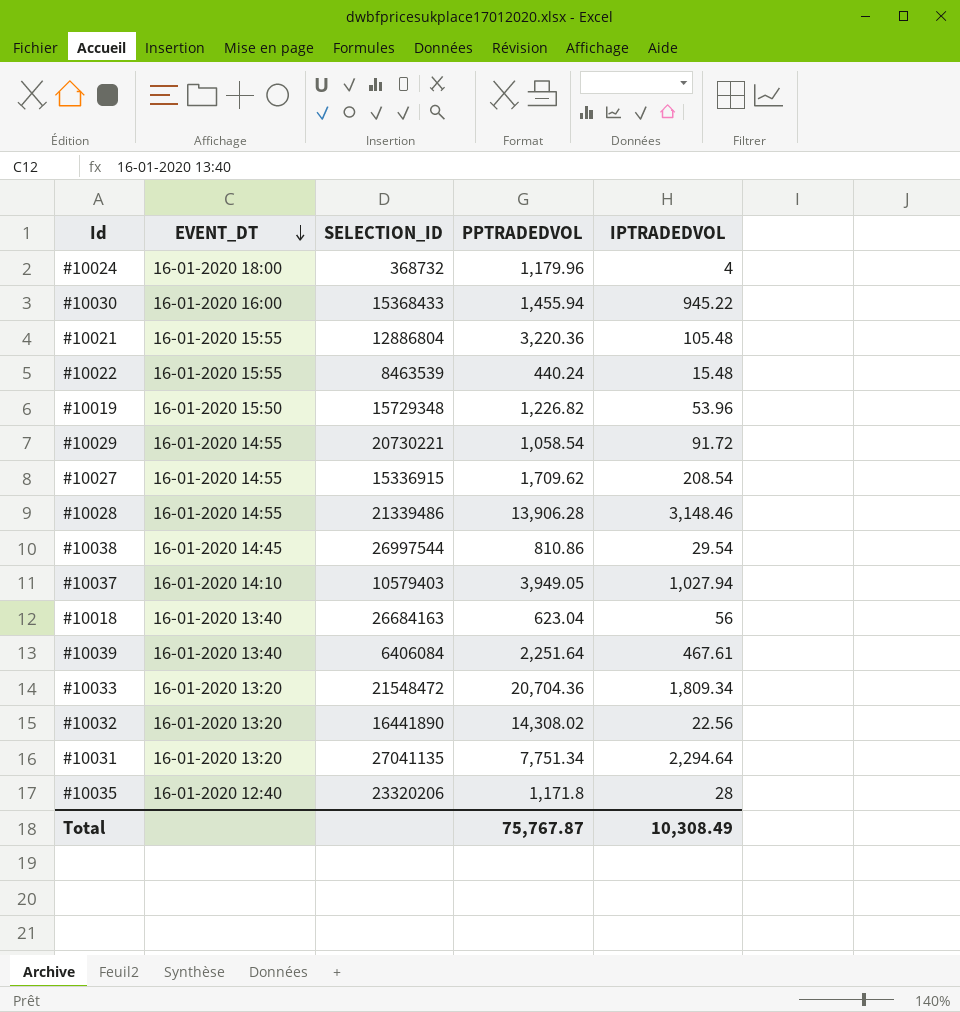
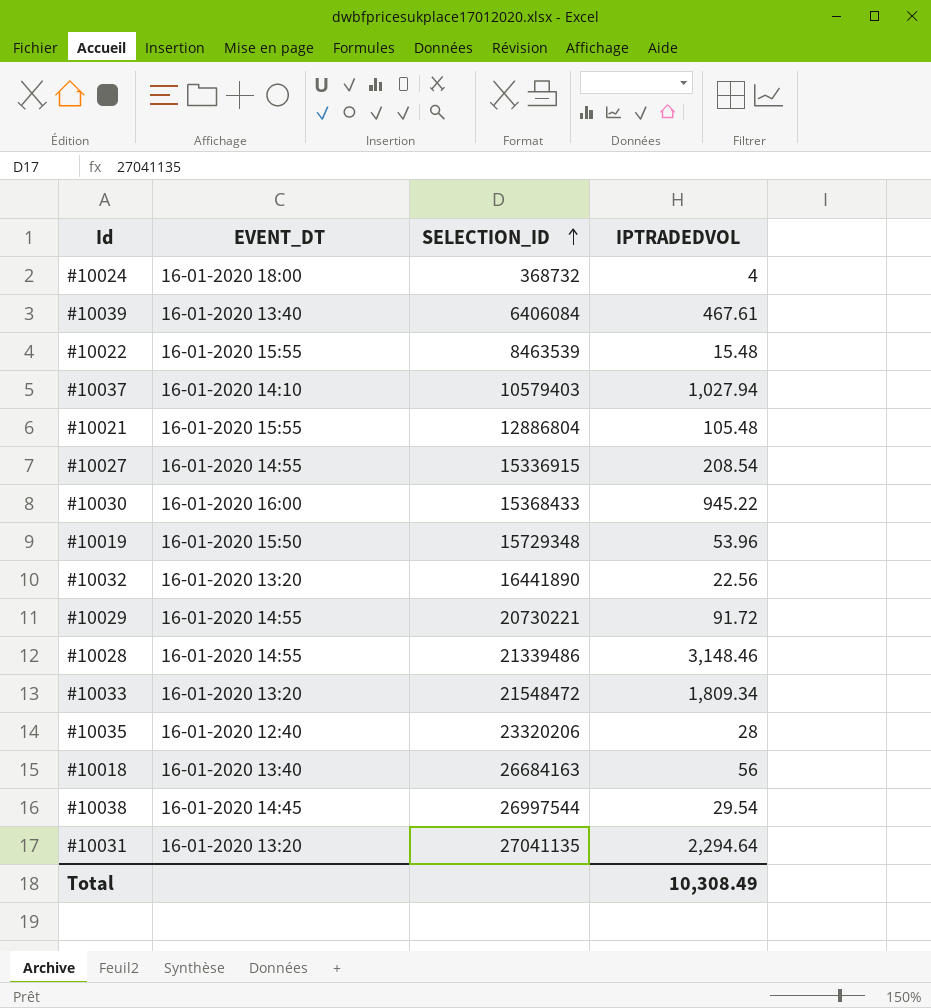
row order: EVENT_DT descending -> SELECTION_ID ascending
column PPTRADEDVOL | position: 4 -> none

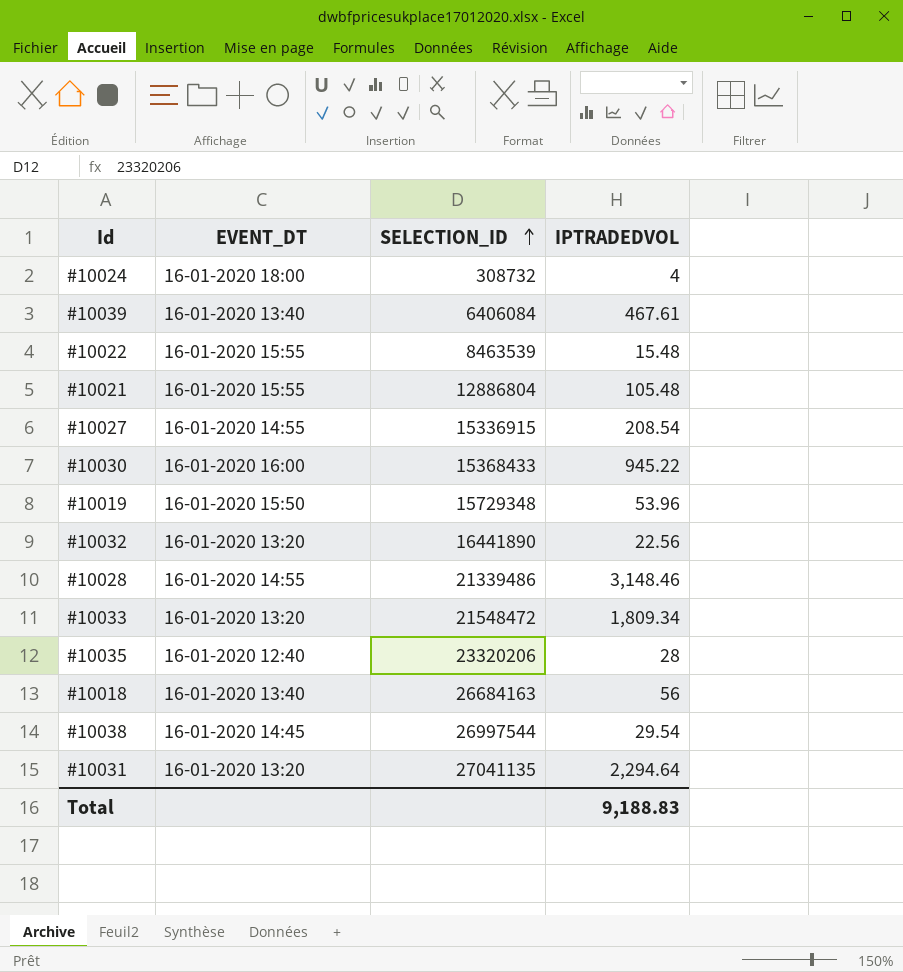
row #10037: 16-01-2020 14:10 | 10579403 | 1,027.94 -> none
row #10029: 16-01-2020 14:55 | 20730221 | 91.72 -> none
#10024 | SELECTION_ID: 368732 -> 308732
Total | IPTRADEDVOL: 10,308.49 -> 9,188.83

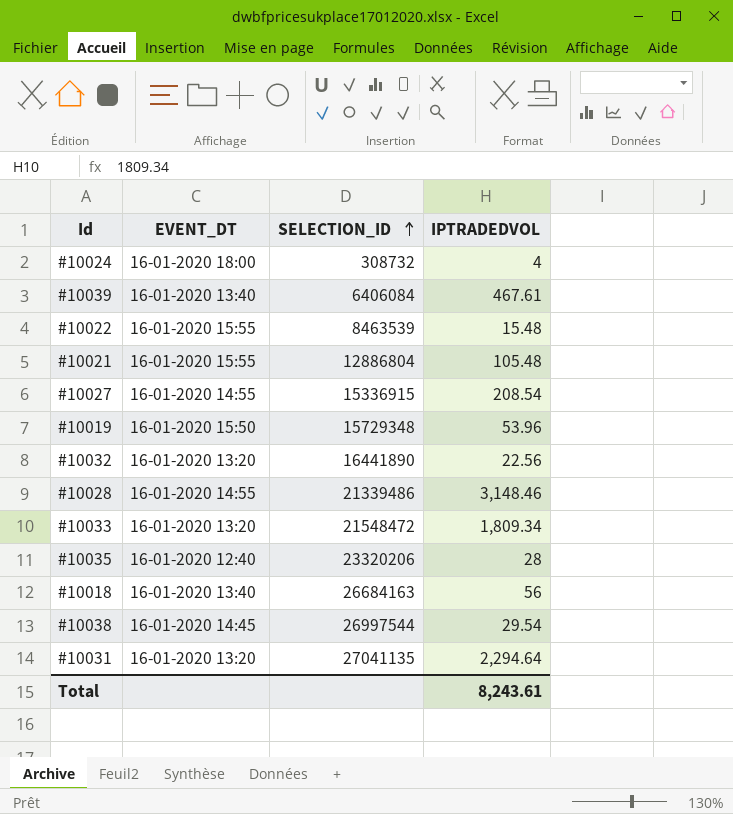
row #10030: 16-01-2020 16:00 | 15368433 | 945.22 -> none
Total | IPTRADEDVOL: 9,188.83 -> 8,243.61

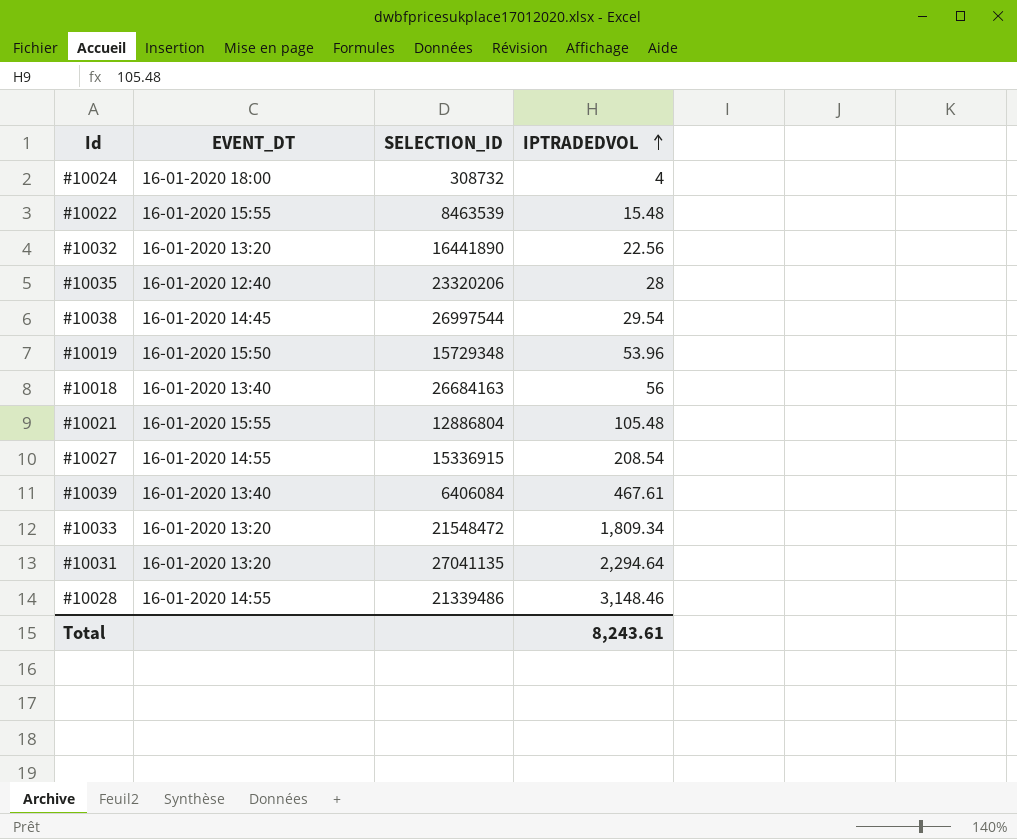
row order: SELECTION_ID ascending -> IPTRADEDVOL ascending

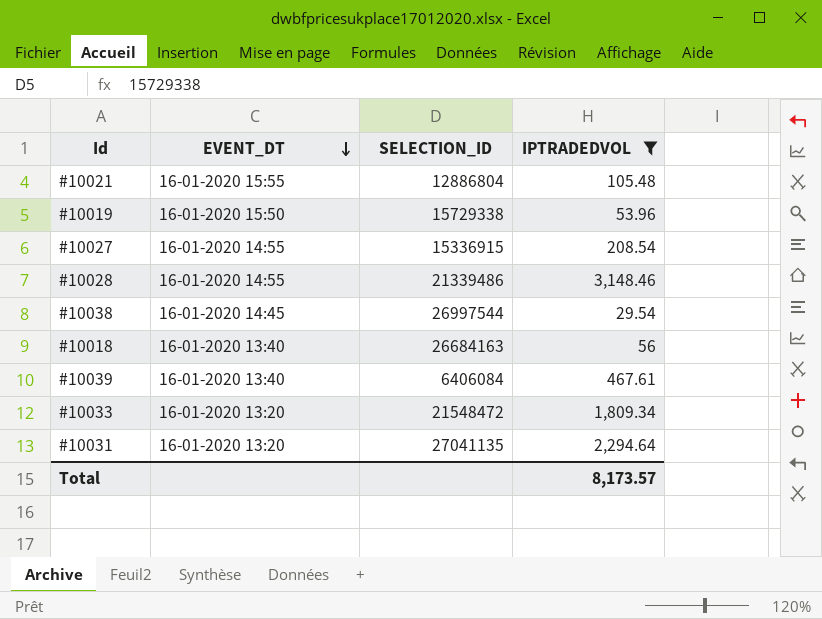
filter: none -> IPTRADEDVOL >= 29.54
row order: IPTRADEDVOL ascending -> EVENT_DT descending
#10019 | SELECTION_ID: 15729348 -> 15729338
Total | IPTRADEDVOL: 8,243.61 -> 8,173.57

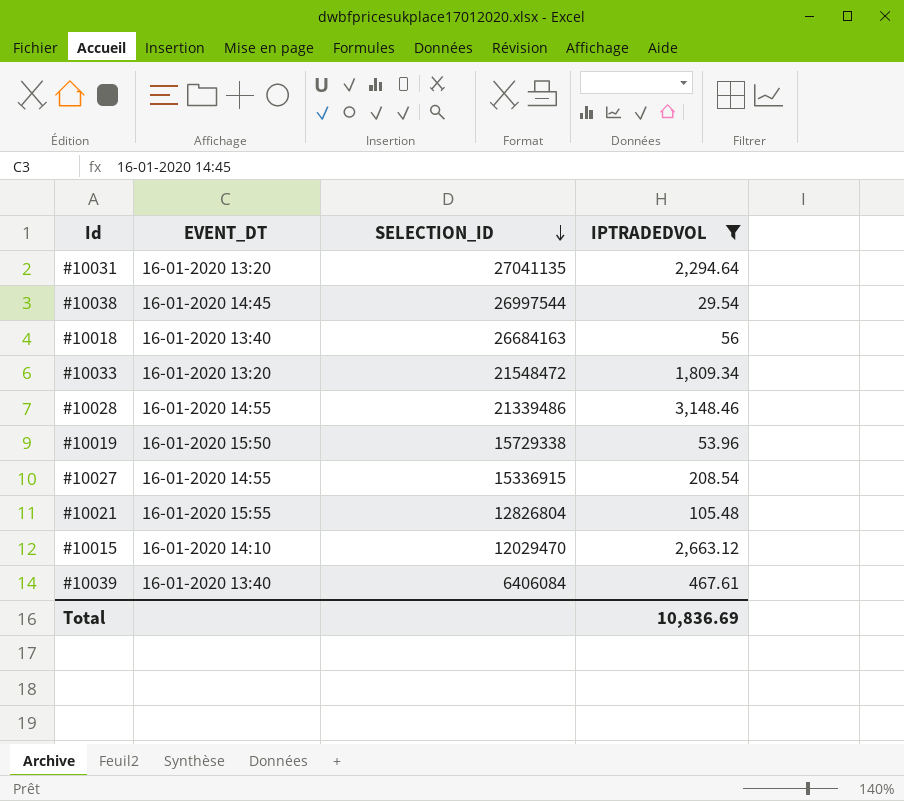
row order: EVENT_DT descending -> SELECTION_ID descending
#10021 | SELECTION_ID: 12886804 -> 12826804
row #10015: none -> 16-01-2020 14:10 | 12029470 | 2,663.12
Total | IPTRADEDVOL: 8,173.57 -> 10,836.69

